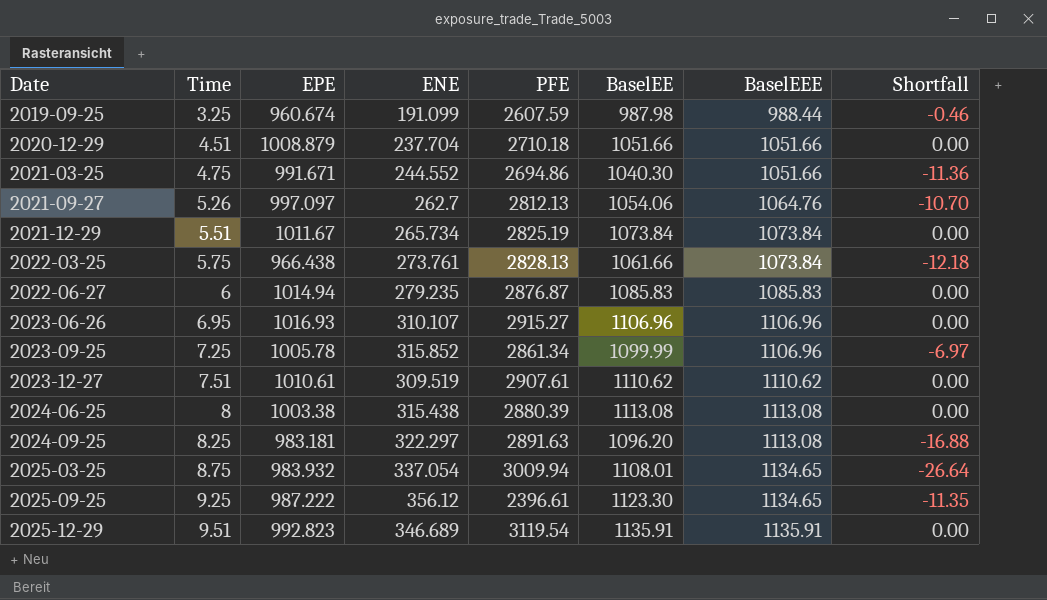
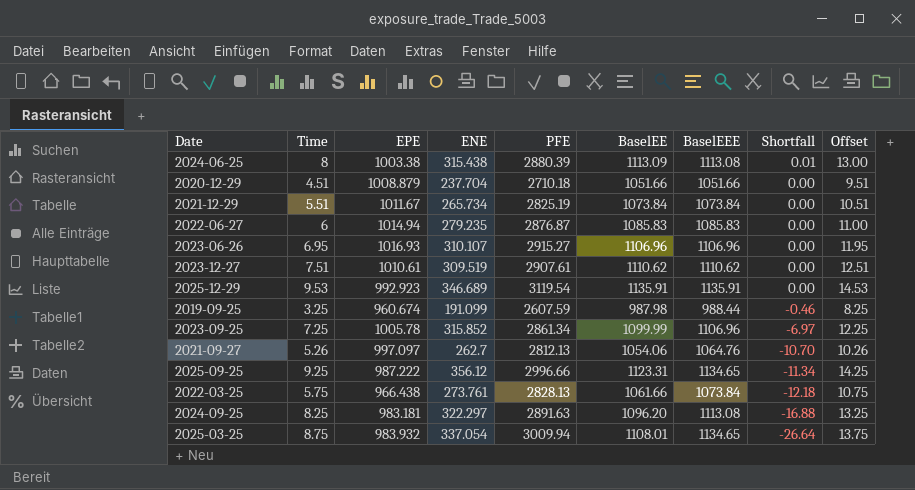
row order: Date ascending -> Shortfall descending
column Offset | formula: none -> [Time] + 5
row 2021-03-25: 4.75 | 991.671 | 244.552 | 2694.86 | 1040.30 | 1051.66 | -11.36 -> none
2024-06-25 | BaselEE: 1113.08 -> 1113.09
2024-06-25 | Shortfall: 0.00 -> 0.01
2025-12-29 | Time: 9.51 -> 9.53
2025-12-29 | EPE: 992.823 -> 992.923
2025-09-25 | PFE: 2396.61 -> 2996.66
2025-09-25 | BaselEE: 1123.30 -> 1123.31
2025-09-25 | Shortfall: -11.35 -> -11.34

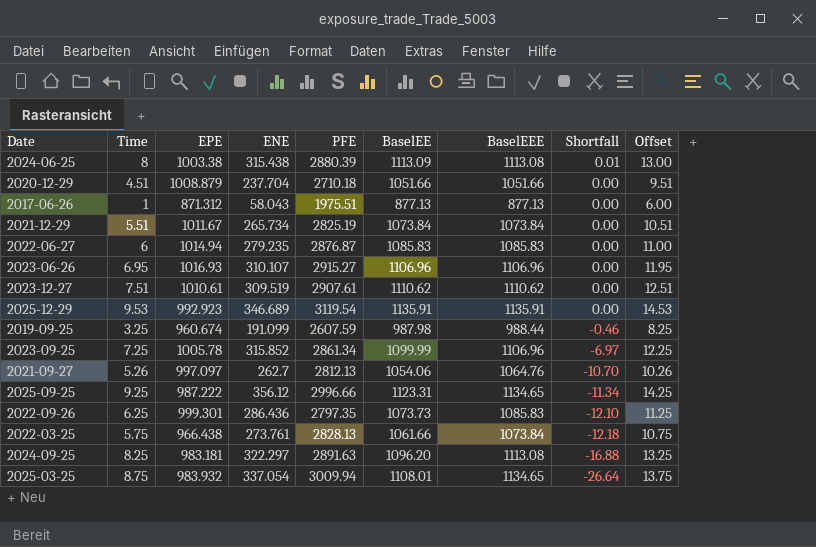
row 2017-06-26: none -> 1 | 871.312 | 58.043 | 1975.51 | 877.13 | 877.13 | 0.00 | 6.00
row 2022-09-26: none -> 6.25 | 999.301 | 286.436 | 2797.35 | 1073.73 | 1085.83 | -12.10 | 11.25

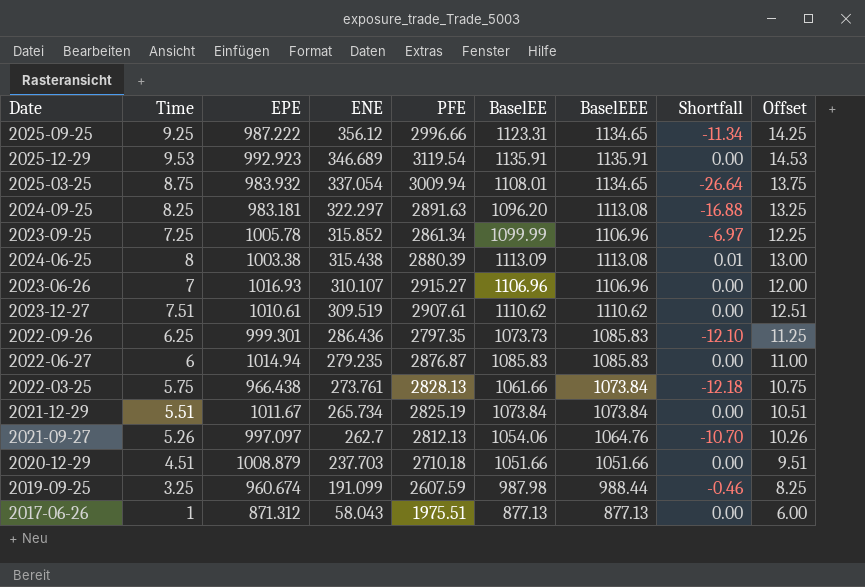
row order: Shortfall descending -> ENE descending
2023-06-26 | Time: 6.95 -> 7
2023-06-26 | Offset: 11.95 -> 12.00
2020-12-29 | ENE: 237.704 -> 237.703

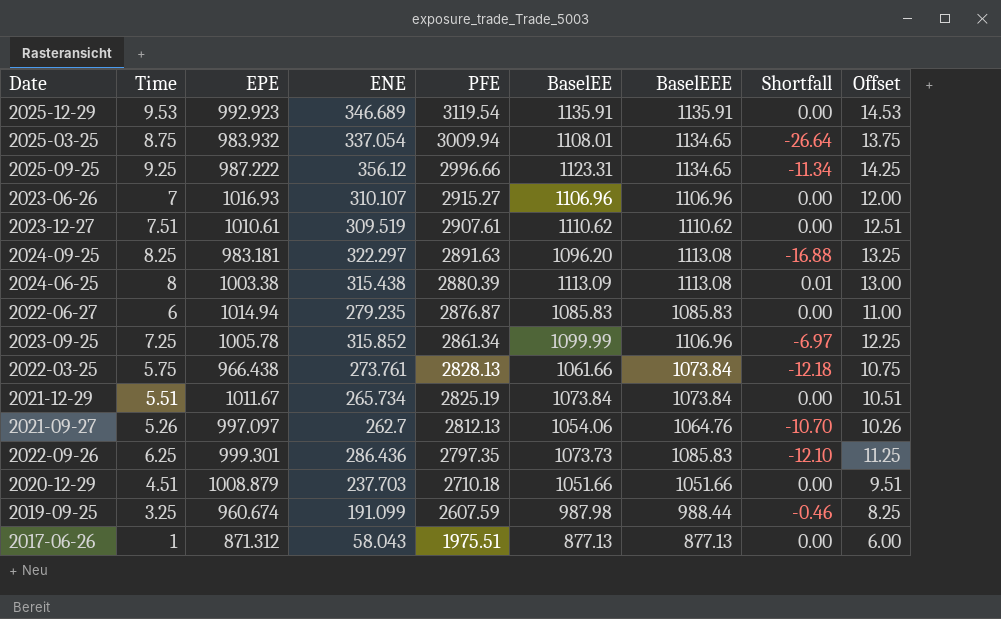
row order: ENE descending -> PFE descending

